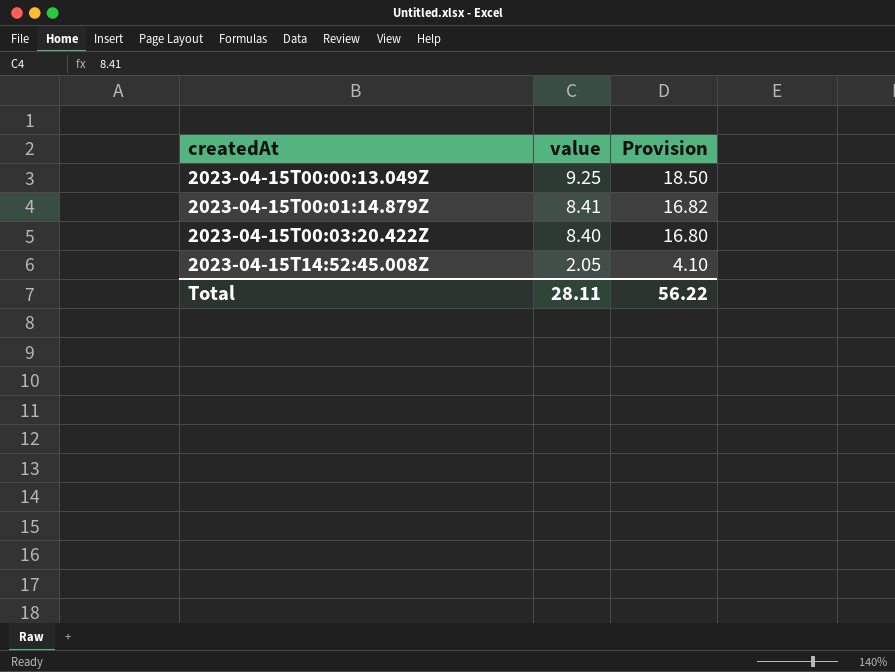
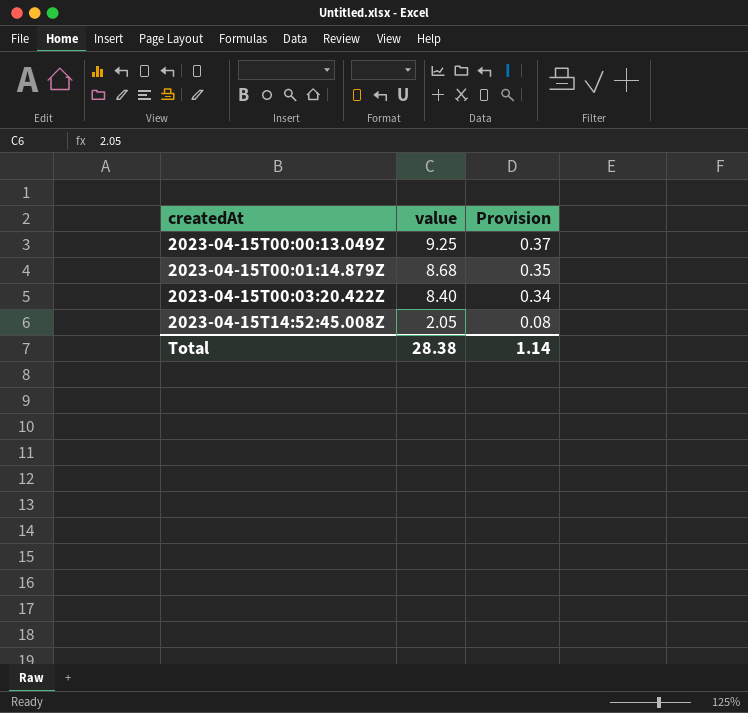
column Provision | formula: [value] * 2 -> [value] * 0.04
2023-04-15T00:01:14.879Z | value: 8.41 -> 8.68
Total | value: 28.11 -> 28.38
Total | Provision: 56.22 -> 1.14

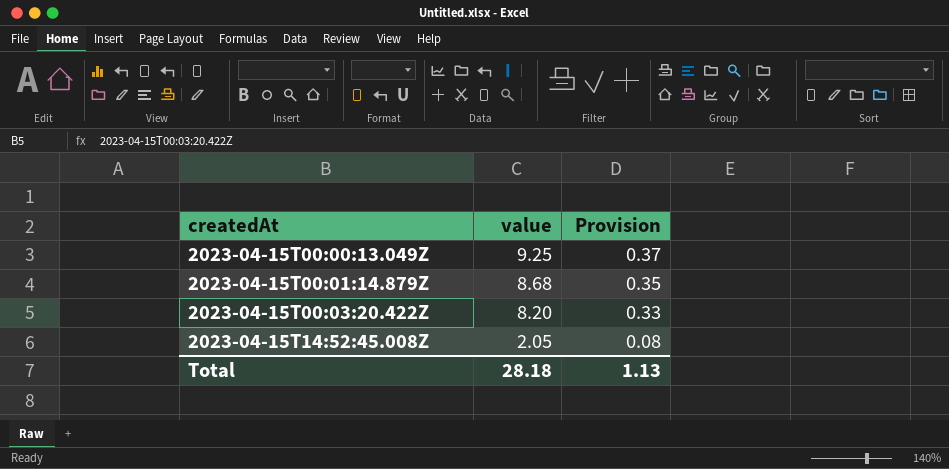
2023-04-15T00:03:20.422Z | value: 8.40 -> 8.20
2023-04-15T00:03:20.422Z | Provision: 0.34 -> 0.33
Total | value: 28.38 -> 28.18
Total | Provision: 1.14 -> 1.13

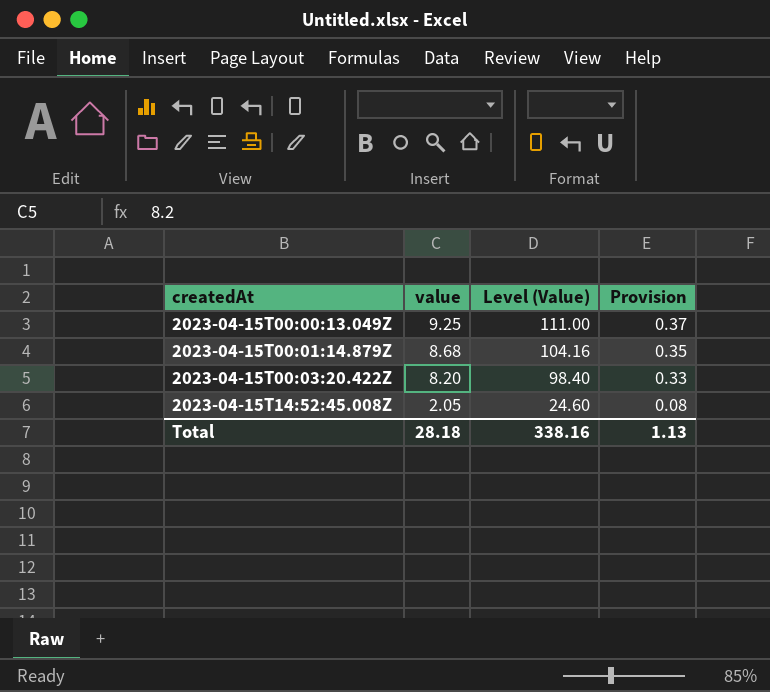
column Level (Value) | formula: none -> [value] * 12

